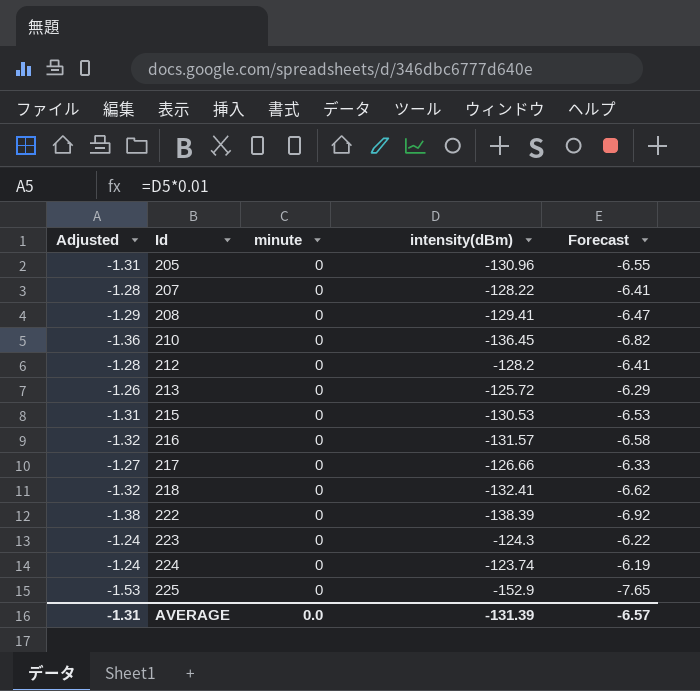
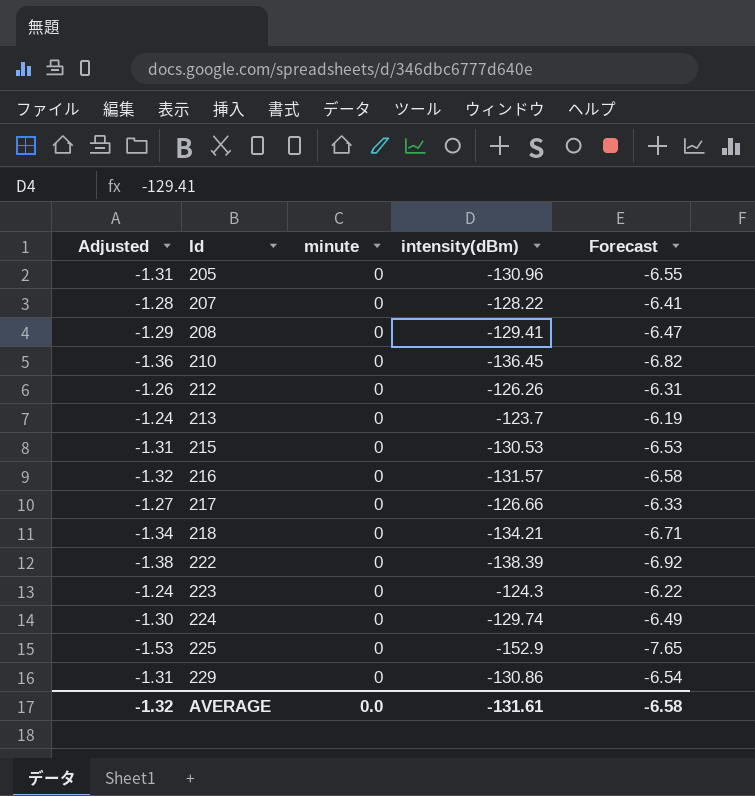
212 | Adjusted: -1.28 -> -1.26
212 | intensity(dBm): -128.2 -> -126.26
212 | Forecast: -6.41 -> -6.31
213 | Adjusted: -1.26 -> -1.24
213 | intensity(dBm): -125.72 -> -123.7
213 | Forecast: -6.29 -> -6.19
218 | Adjusted: -1.32 -> -1.34
218 | intensity(dBm): -132.41 -> -134.21
218 | Forecast: -6.62 -> -6.71
224 | Adjusted: -1.24 -> -1.30
224 | intensity(dBm): -123.74 -> -129.74
224 | Forecast: -6.19 -> -6.49
row 229: none -> -1.31 | 0 | -130.86 | -6.54
AVERAGE | Adjusted: -1.31 -> -1.32
AVERAGE | intensity(dBm): -131.39 -> -131.61
AVERAGE | Forecast: -6.57 -> -6.58

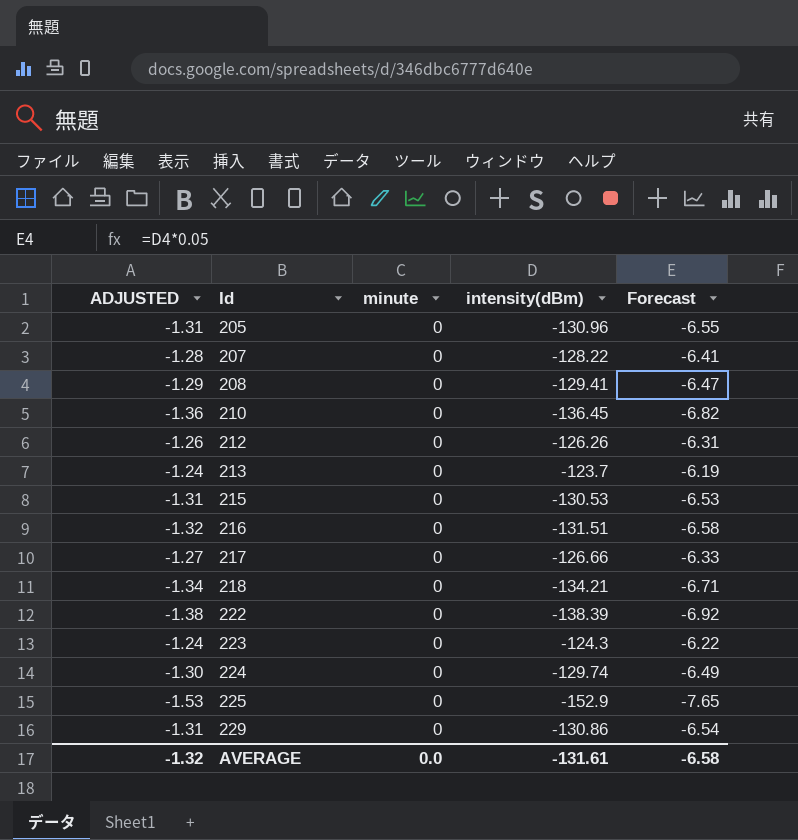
column name: Adjusted -> ADJUSTED
216 | intensity(dBm): -131.57 -> -131.51

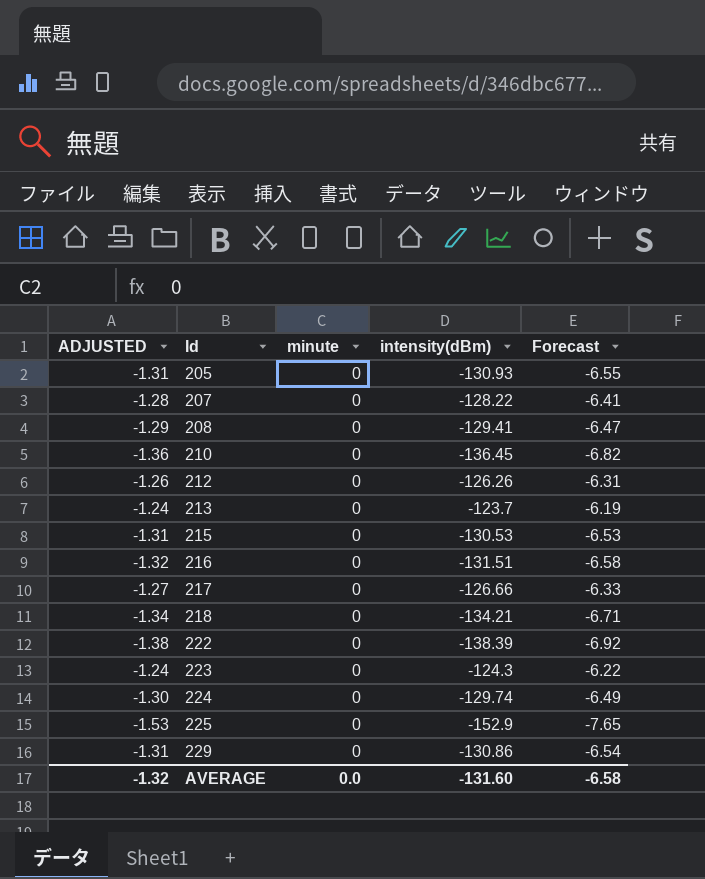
205 | intensity(dBm): -130.96 -> -130.93
AVERAGE | intensity(dBm): -131.61 -> -131.60

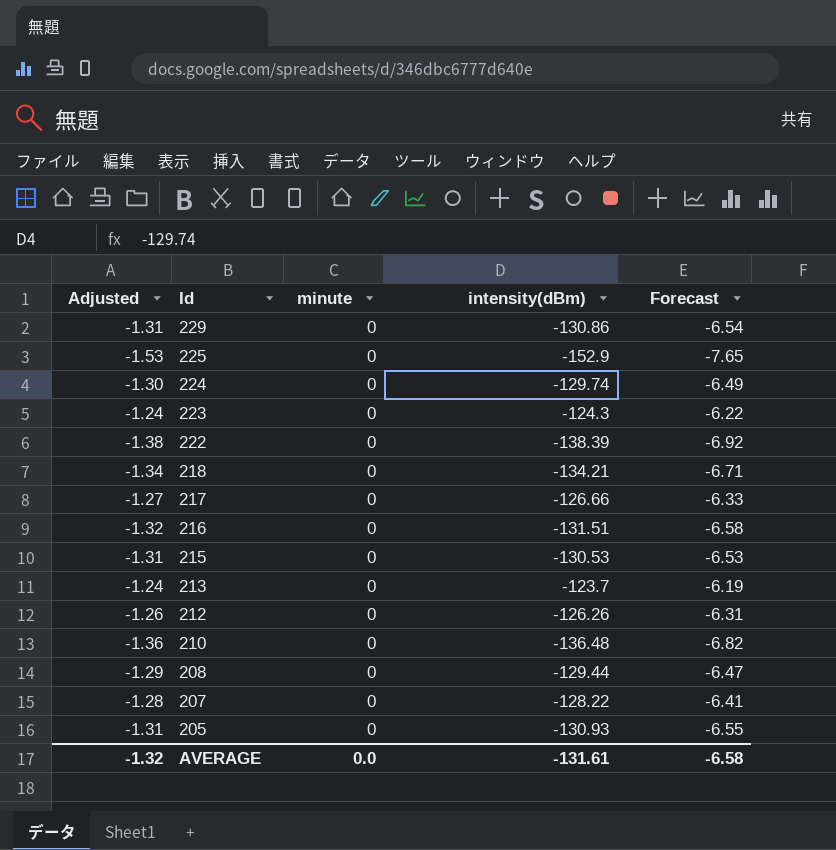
row order: Id ascending -> Id descending
column name: ADJUSTED -> Adjusted
210 | intensity(dBm): -136.45 -> -136.48
208 | intensity(dBm): -129.41 -> -129.44
AVERAGE | intensity(dBm): -131.60 -> -131.61

